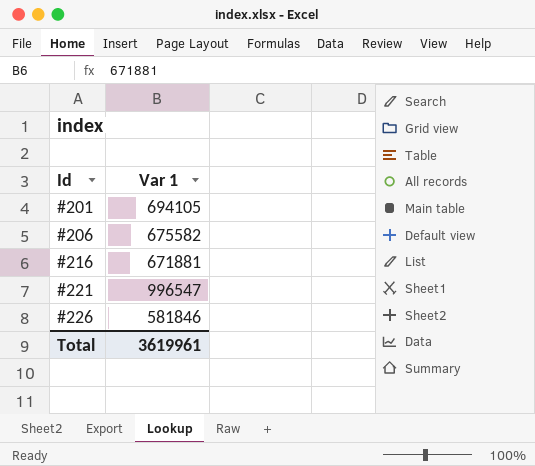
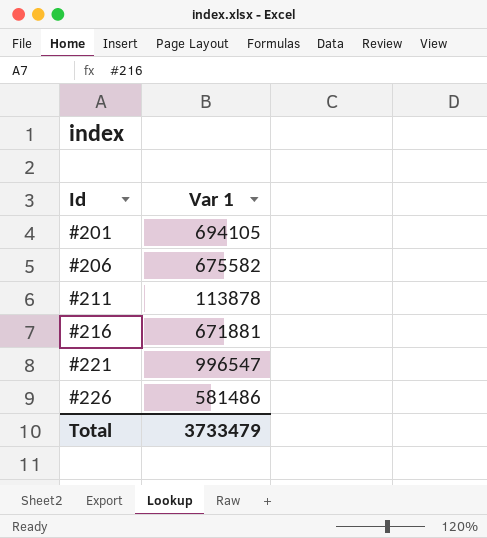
row #211: none -> 113878
#226 | Var 1: 581846 -> 581486
Total | Var 1: 3619961 -> 3733479

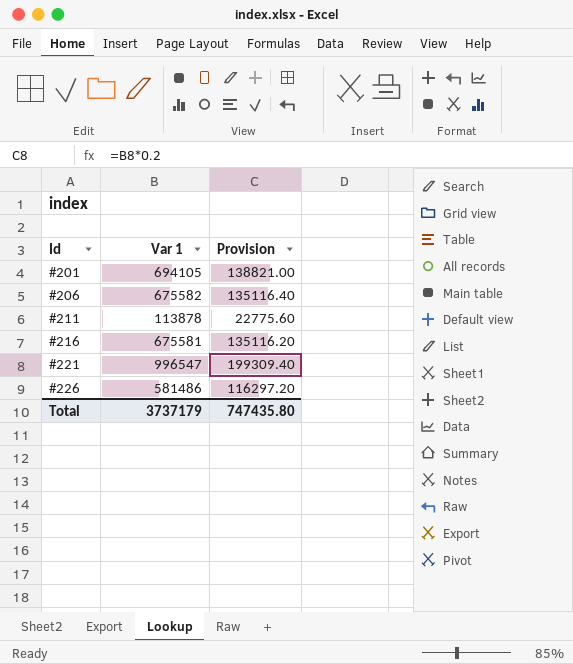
column Provision | formula: none -> [Var 1] * 0.2
#216 | Var 1: 671881 -> 675581
Total | Var 1: 3733479 -> 3737179

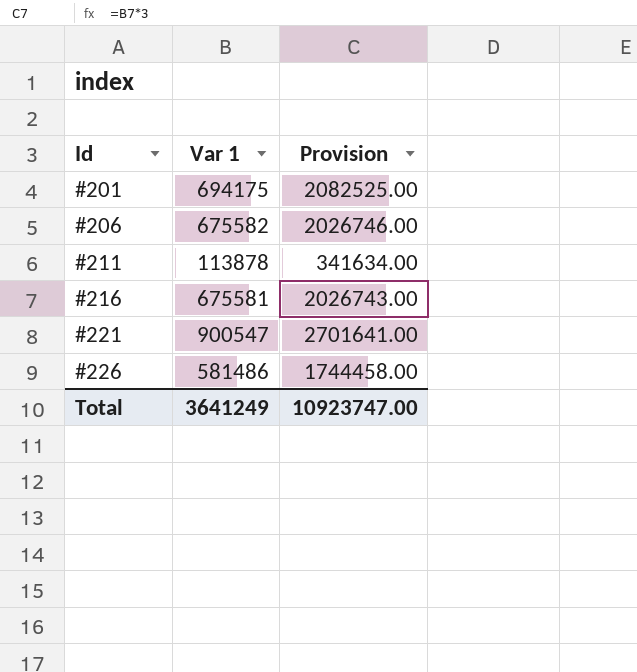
column Provision | formula: [Var 1] * 0.2 -> [Var 1] * 3
#201 | Var 1: 694105 -> 694175
#221 | Var 1: 996547 -> 900547
Total | Var 1: 3737179 -> 3641249
Total | Provision: 747435.80 -> 10923747.00

